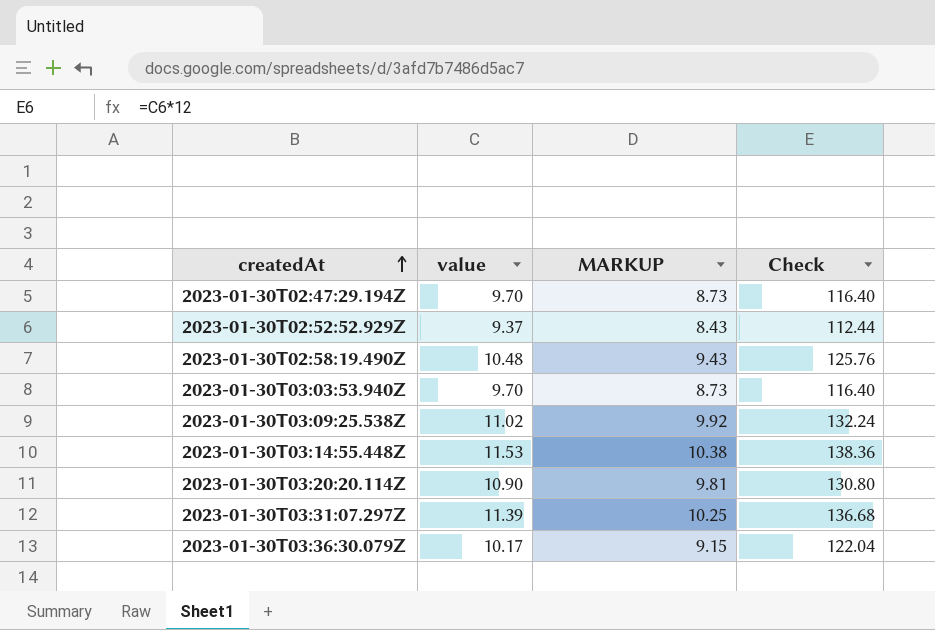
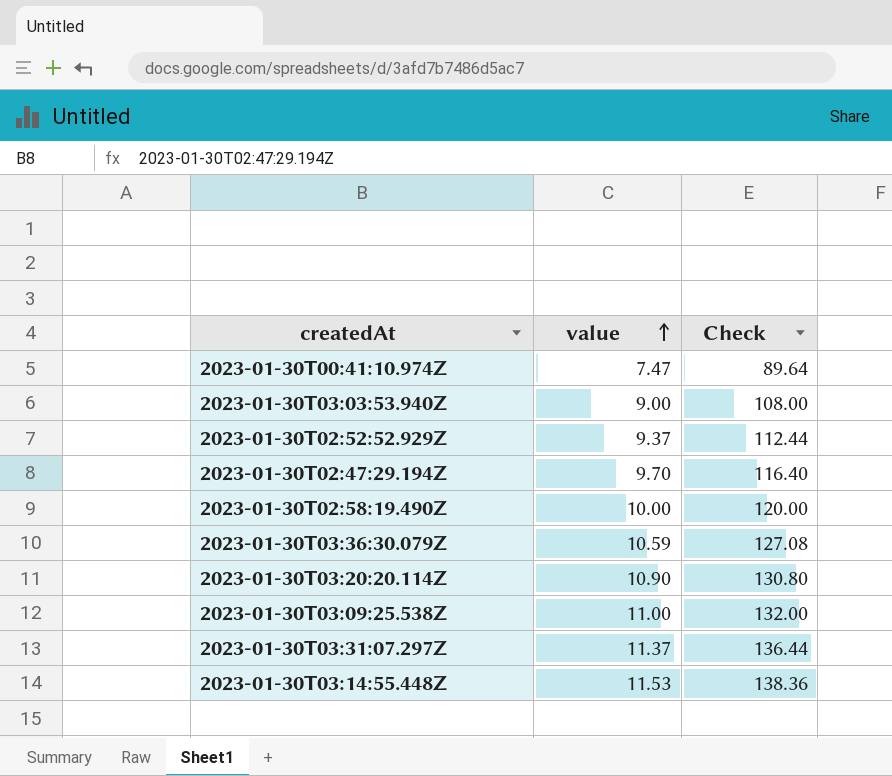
row order: createdAt ascending -> value ascending
column MARKUP | formula: [value] * 0.9 -> none
row 2023-01-30T00:41:10.974Z: none -> 7.47 | 89.64
2023-01-30T03:03:53.940Z | value: 9.70 -> 9.00
2023-01-30T03:03:53.940Z | Check: 116.40 -> 108.00
2023-01-30T02:58:19.490Z | value: 10.48 -> 10.00
2023-01-30T02:58:19.490Z | Check: 125.76 -> 120.00
2023-01-30T03:36:30.079Z | value: 10.17 -> 10.59
2023-01-30T03:36:30.079Z | Check: 122.04 -> 127.08
2023-01-30T03:09:25.538Z | value: 11.02 -> 11.00
2023-01-30T03:09:25.538Z | Check: 132.24 -> 132.00
2023-01-30T03:31:07.297Z | value: 11.39 -> 11.37
2023-01-30T03:31:07.297Z | Check: 136.68 -> 136.44

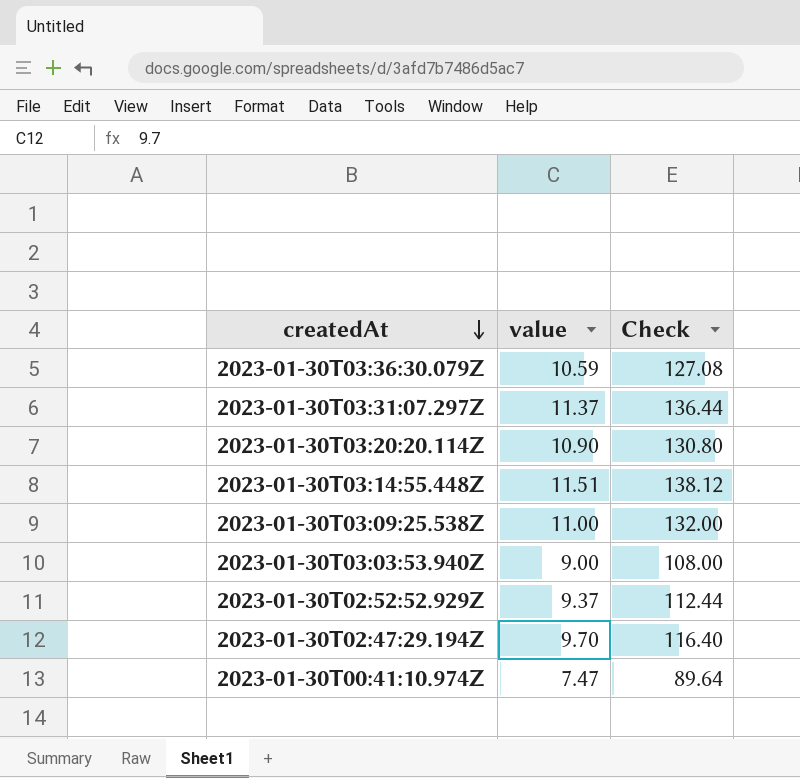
row order: value ascending -> createdAt descending
row 2023-01-30T02:58:19.490Z: 10.00 | 120.00 -> none
2023-01-30T03:14:55.448Z | value: 11.53 -> 11.51
2023-01-30T03:14:55.448Z | Check: 138.36 -> 138.12

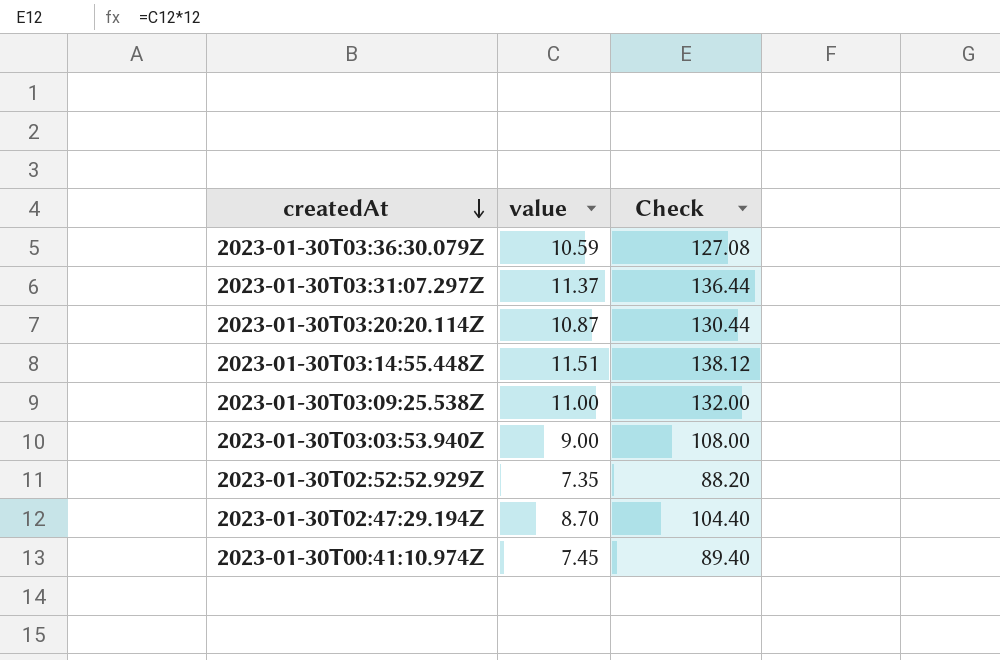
2023-01-30T03:20:20.114Z | value: 10.90 -> 10.87
2023-01-30T03:20:20.114Z | Check: 130.80 -> 130.44
2023-01-30T02:52:52.929Z | value: 9.37 -> 7.35
2023-01-30T02:52:52.929Z | Check: 112.44 -> 88.20
2023-01-30T02:47:29.194Z | value: 9.70 -> 8.70
2023-01-30T02:47:29.194Z | Check: 116.40 -> 104.40
2023-01-30T00:41:10.974Z | value: 7.47 -> 7.45
2023-01-30T00:41:10.974Z | Check: 89.64 -> 89.40

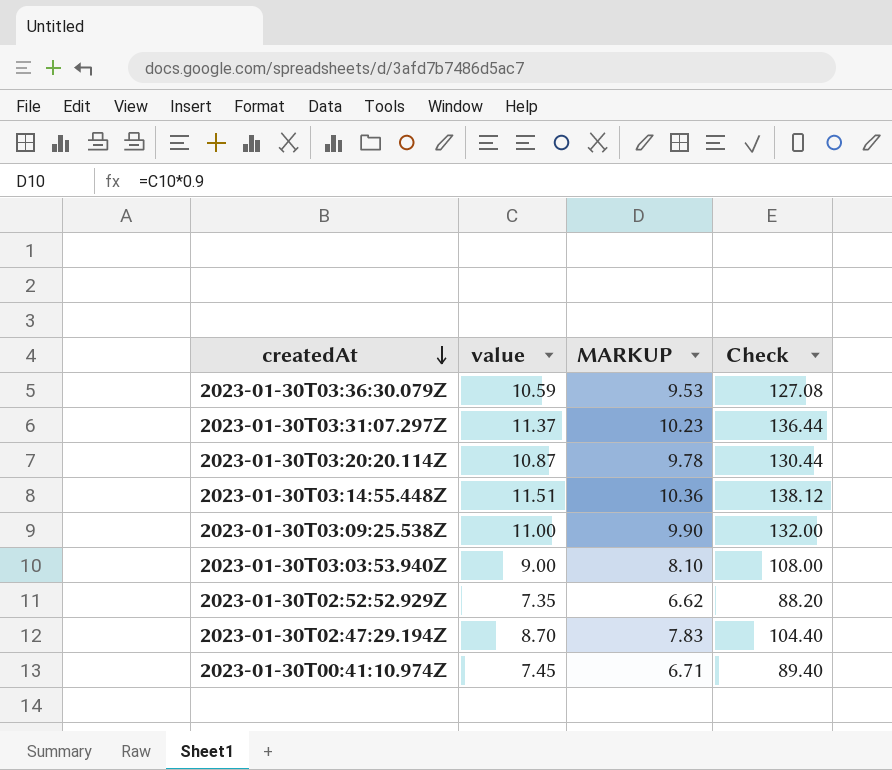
column MARKUP | formula: none -> [value] * 0.9

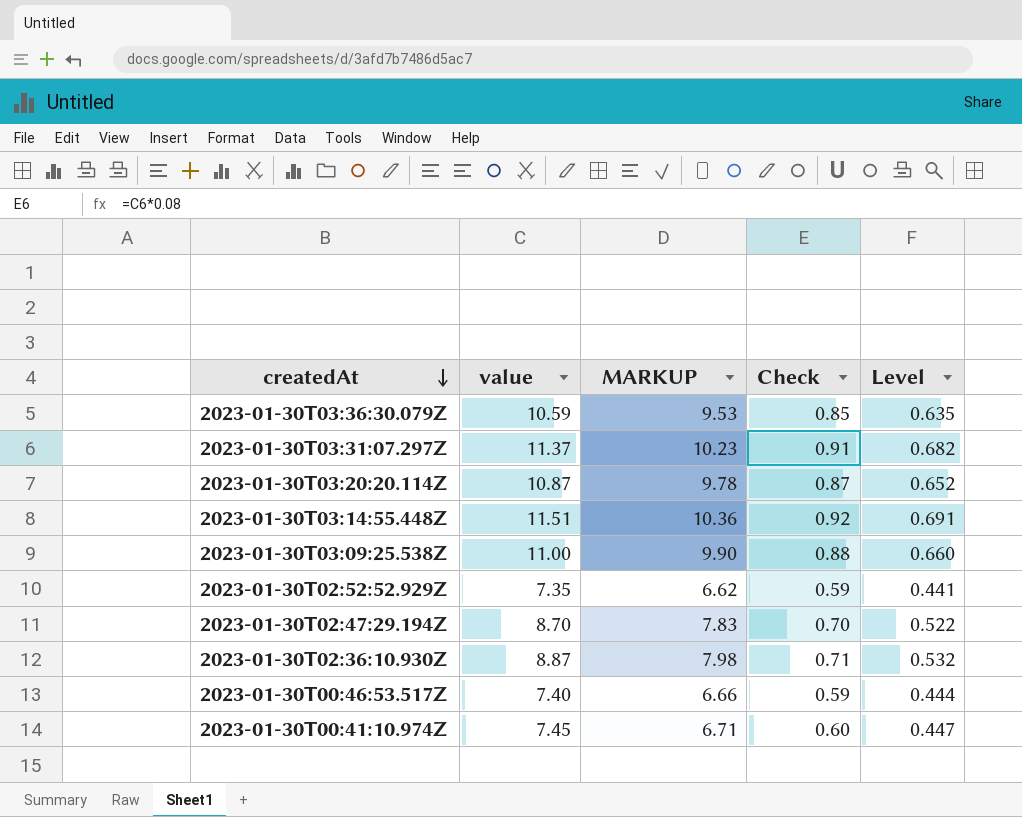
column Check | formula: [value] * 12 -> [value] * 0.08
column Level | formula: none -> [value] * 0.06
row 2023-01-30T03:03:53.940Z: 9.00 | 8.10 | 108.00 -> none
row 2023-01-30T02:36:10.930Z: none -> 8.87 | 7.98 | 0.71 | 0.532
row 2023-01-30T00:46:53.517Z: none -> 7.40 | 6.66 | 0.59 | 0.444

